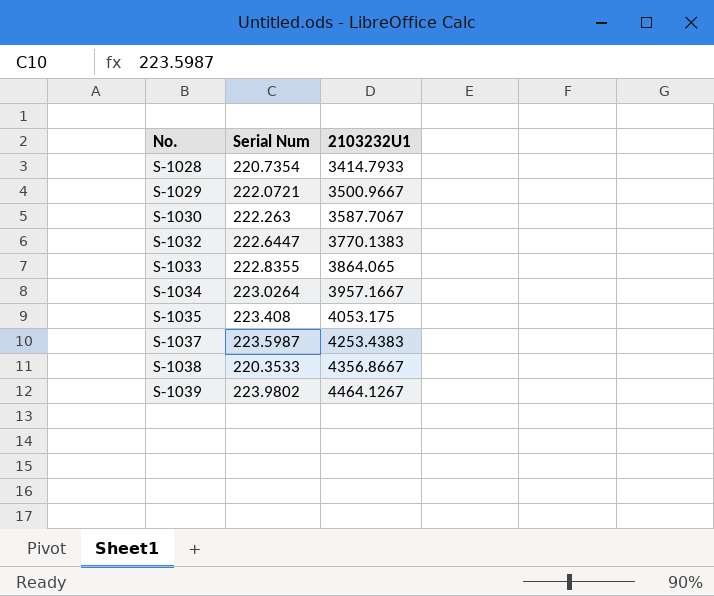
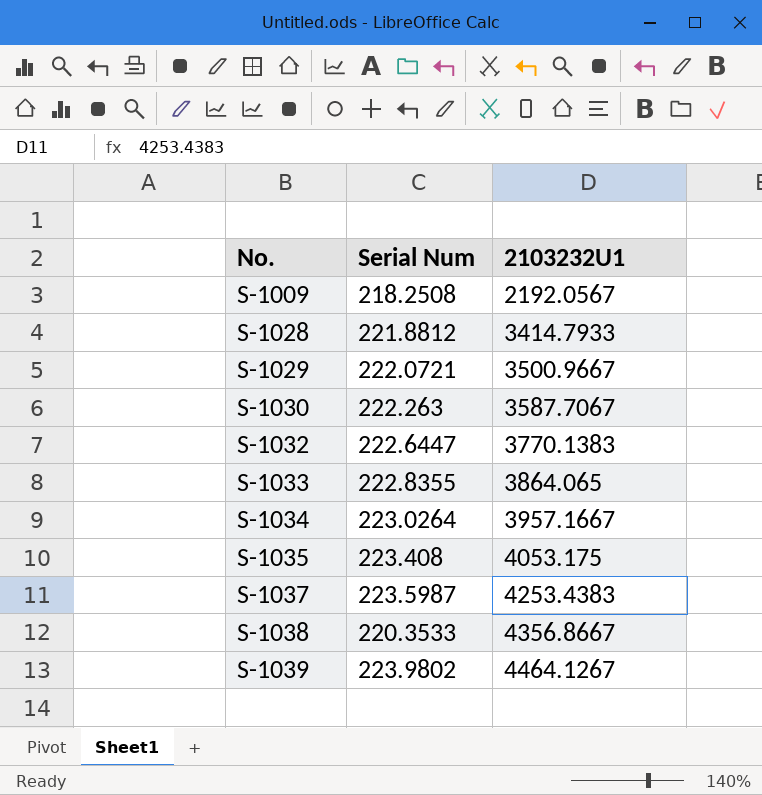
row S-1009: none -> 218.2508 | 2192.0567
S-1028 | Serial Num: 220.7354 -> 221.8812

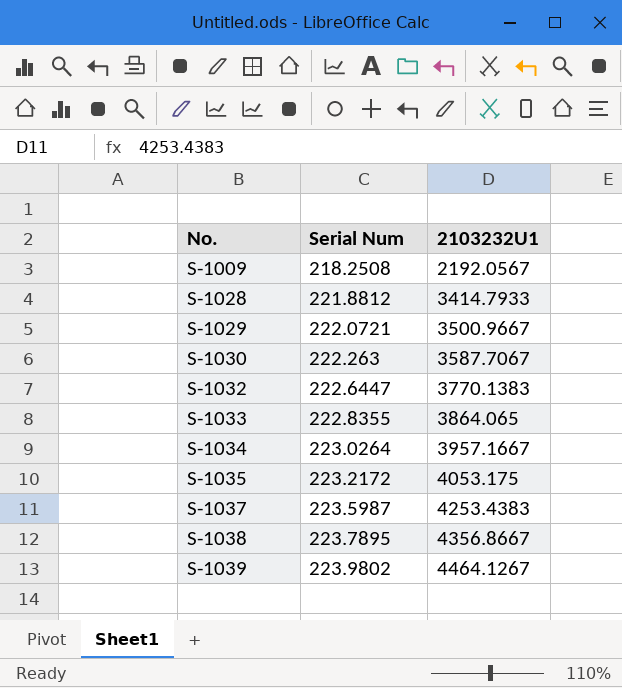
S-1035 | Serial Num: 223.408 -> 223.2172
S-1038 | Serial Num: 220.3533 -> 223.7895

